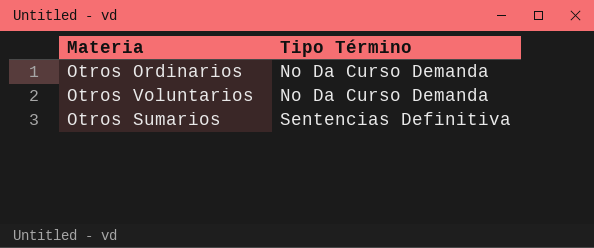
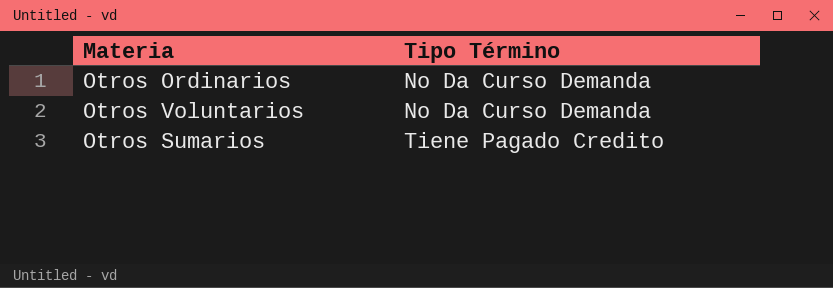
Otros Sumarios | Tipo Término: Sentencias Definitiva -> Tiene Pagado Credito

